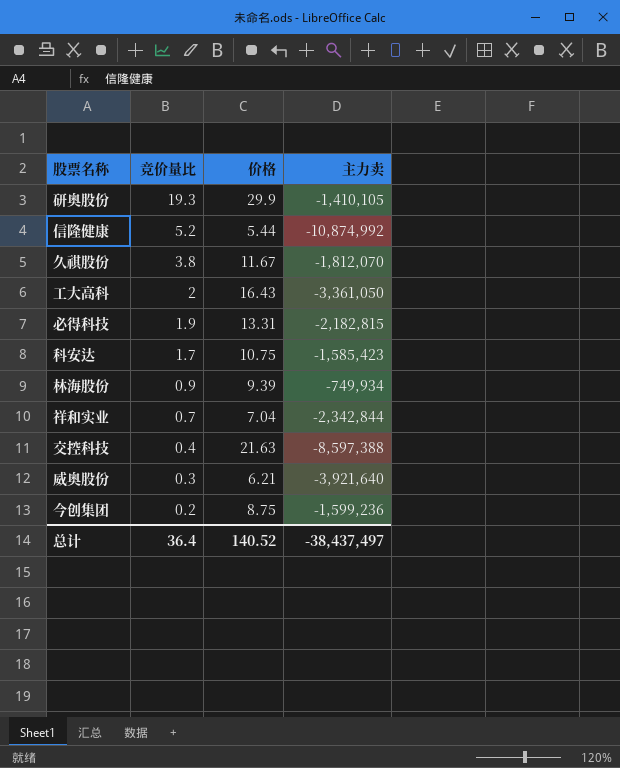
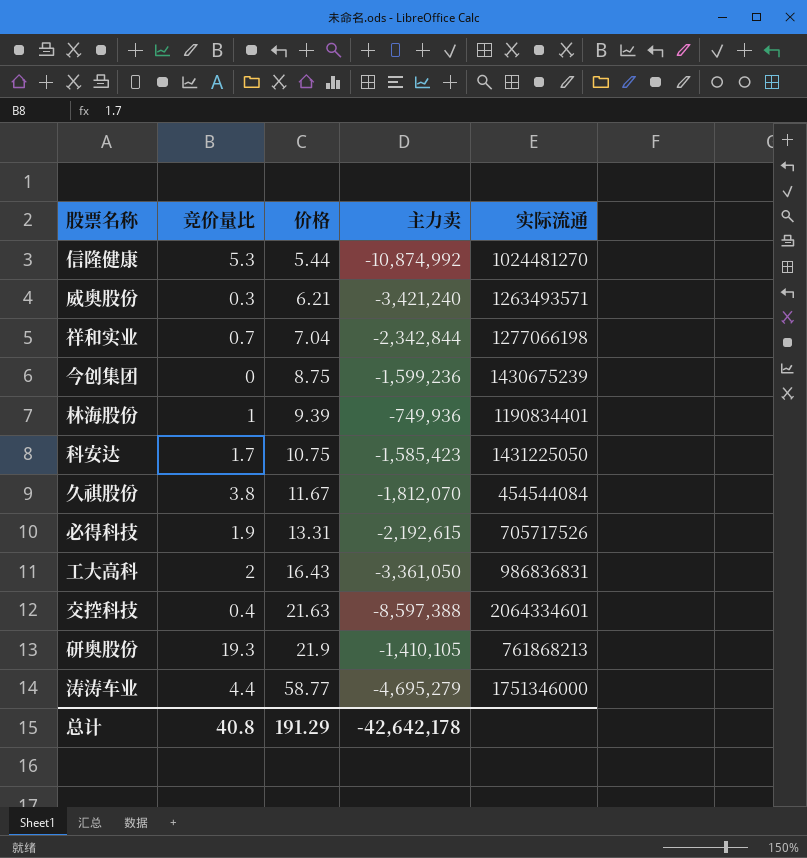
row order: 竞价量比 descending -> 价格 ascending
column 实际流通 | position: none -> 5
信隆健康 | 竞价量比: 5.2 -> 5.3
威奥股份 | 主力卖: -3,921,640 -> -3,421,240
今创集团 | 竞价量比: 0.2 -> 0
林海股份 | 竞价量比: 0.9 -> 1
林海股份 | 主力卖: -749,934 -> -749,936
必得科技 | 主力卖: -2,182,815 -> -2,192,615
研奥股份 | 价格: 29.9 -> 21.9
row 涛涛车业: none -> 4.4 | 58.77 | -4,695,279 | 1751346000
总计 | 竞价量比: 36.4 -> 40.8
总计 | 价格: 140.52 -> 191.29
总计 | 主力卖: -38,437,497 -> -42,642,178

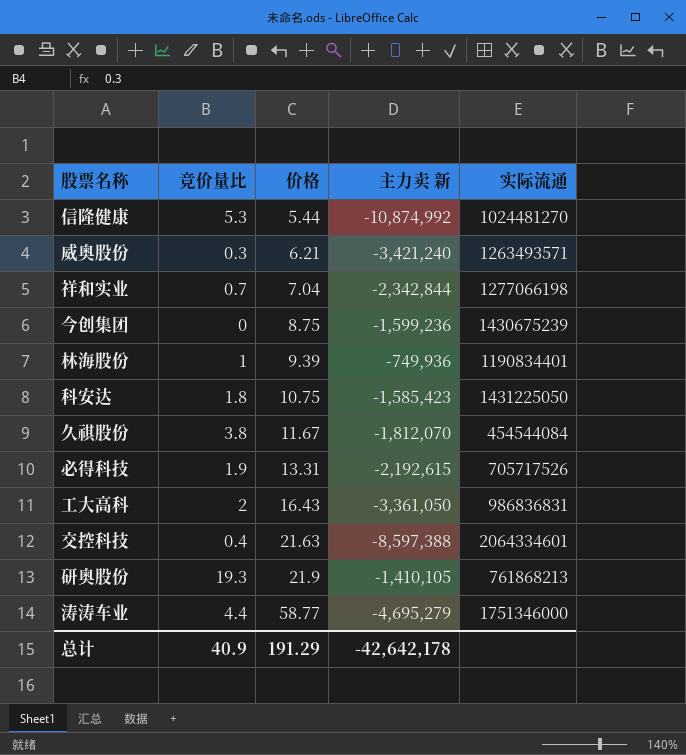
column name: 主力卖 -> 主力卖 新
科安达 | 竞价量比: 1.7 -> 1.8
总计 | 竞价量比: 40.8 -> 40.9

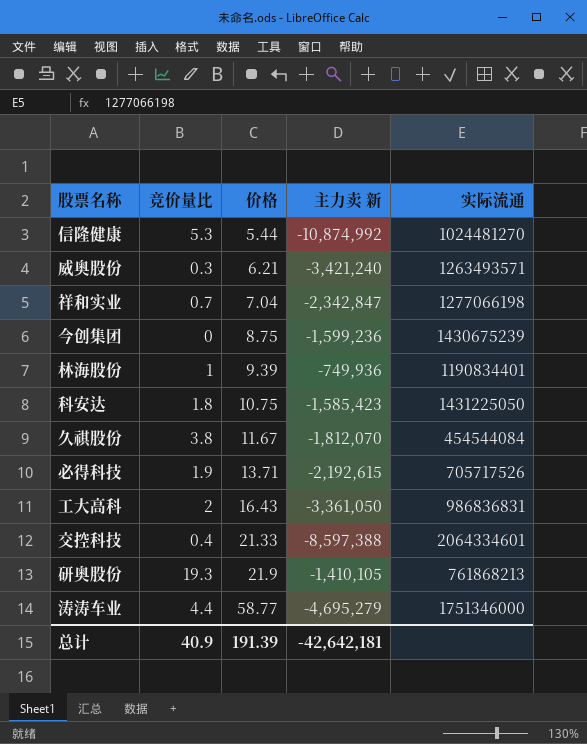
祥和实业 | 主力卖 新: -2,342,844 -> -2,342,847
必得科技 | 价格: 13.31 -> 13.71
交控科技 | 价格: 21.63 -> 21.33
总计 | 价格: 191.29 -> 191.39
总计 | 主力卖 新: -42,642,178 -> -42,642,181

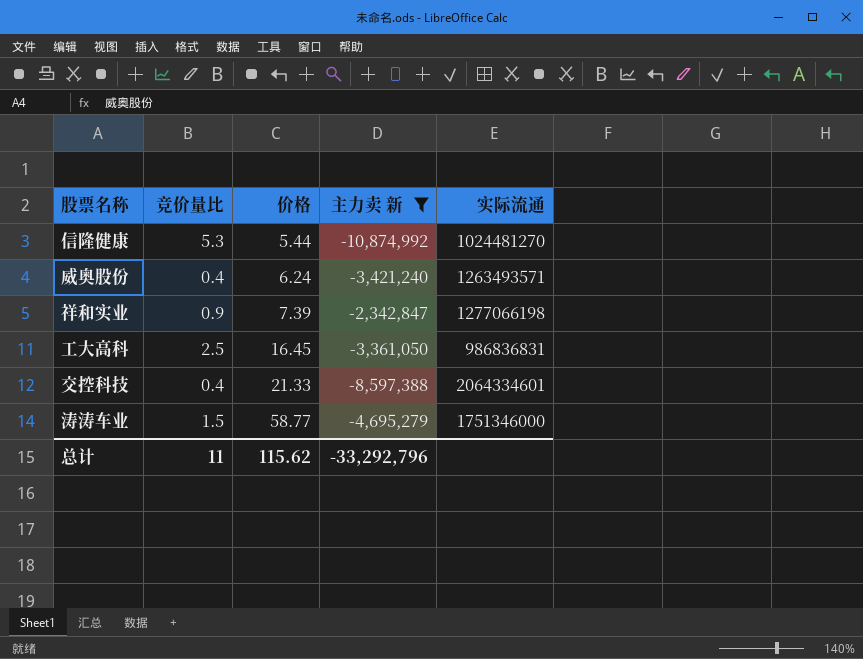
filter: none -> 主力卖 新 <= -2,342,847
威奥股份 | 竞价量比: 0.3 -> 0.4
威奥股份 | 价格: 6.21 -> 6.24
祥和实业 | 竞价量比: 0.7 -> 0.9
祥和实业 | 价格: 7.04 -> 7.39
工大高科 | 竞价量比: 2 -> 2.5
工大高科 | 价格: 16.43 -> 16.45
涛涛车业 | 竞价量比: 4.4 -> 1.5
总计 | 竞价量比: 40.9 -> 11
总计 | 价格: 191.39 -> 115.62
总计 | 主力卖 新: -42,642,181 -> -33,292,796

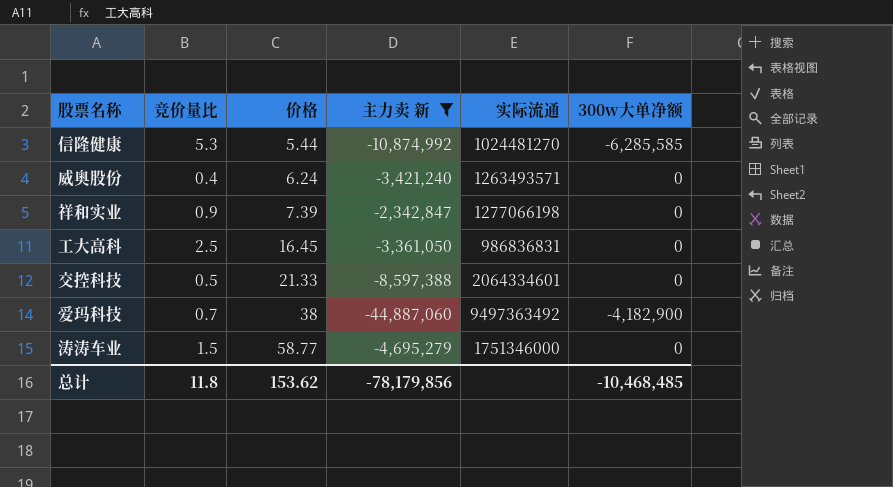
column 300w大单净额 | position: none -> 6
交控科技 | 竞价量比: 0.4 -> 0.5
row 爱玛科技: none -> 0.7 | 38 | -44,887,060 | 9497363492 | -4,182,900
总计 | 竞价量比: 11 -> 11.8
总计 | 价格: 115.62 -> 153.62
总计 | 主力卖 新: -33,292,796 -> -78,179,856

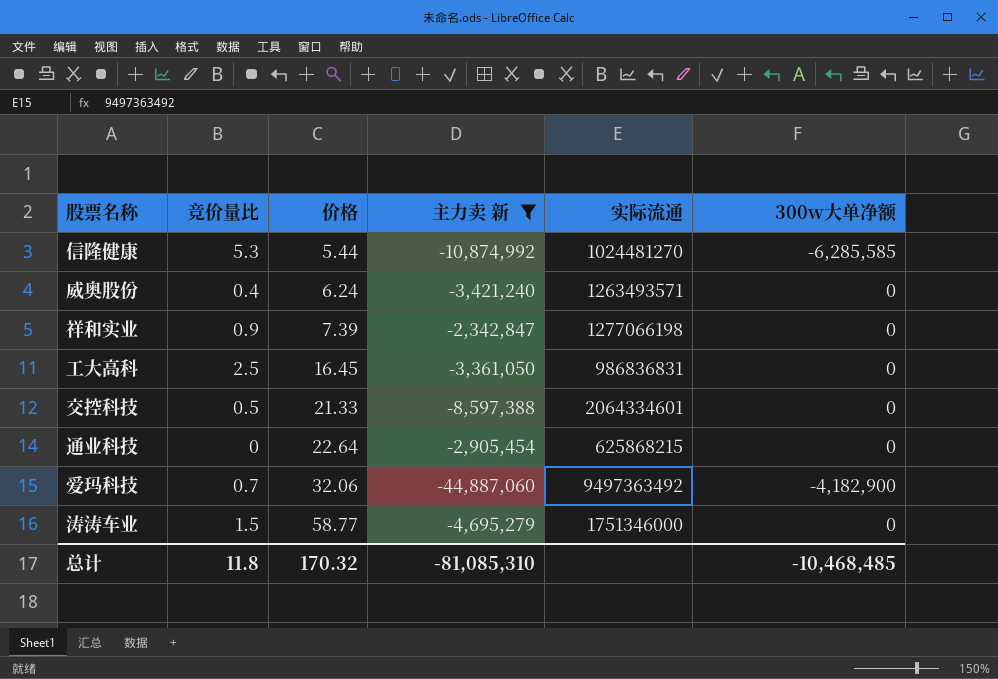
row 通业科技: none -> 0 | 22.64 | -2,905,454 | 625868215 | 0
爱玛科技 | 价格: 38 -> 32.06
总计 | 价格: 153.62 -> 170.32
总计 | 主力卖 新: -78,179,856 -> -81,085,310

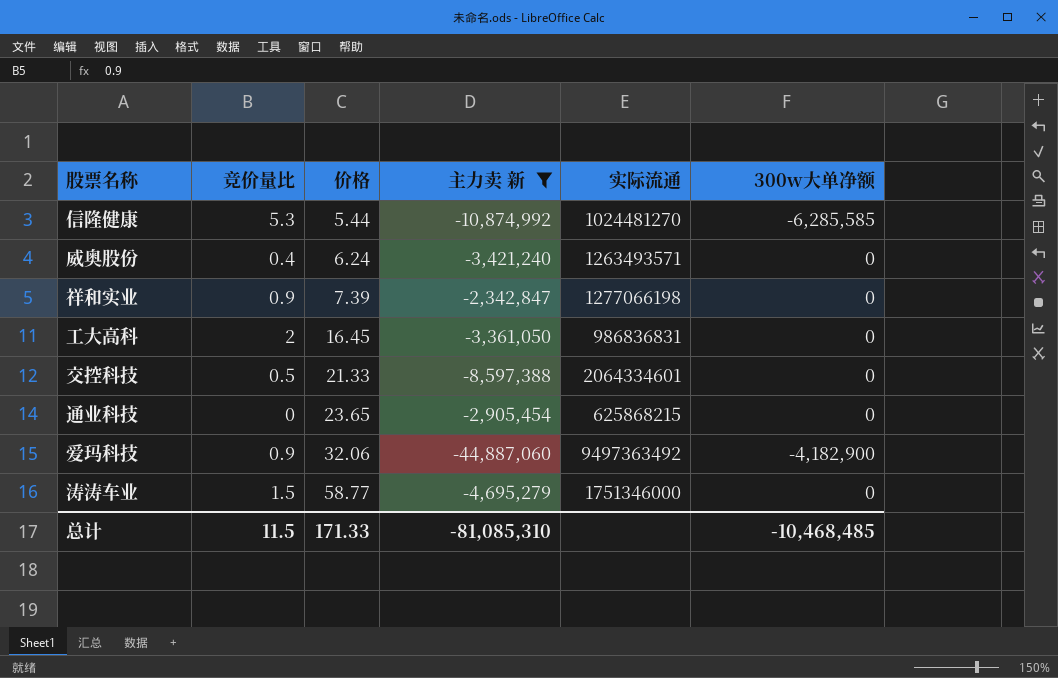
工大高科 | 竞价量比: 2.5 -> 2
通业科技 | 价格: 22.64 -> 23.65
爱玛科技 | 竞价量比: 0.7 -> 0.9
总计 | 竞价量比: 11.8 -> 11.5
总计 | 价格: 170.32 -> 171.33

